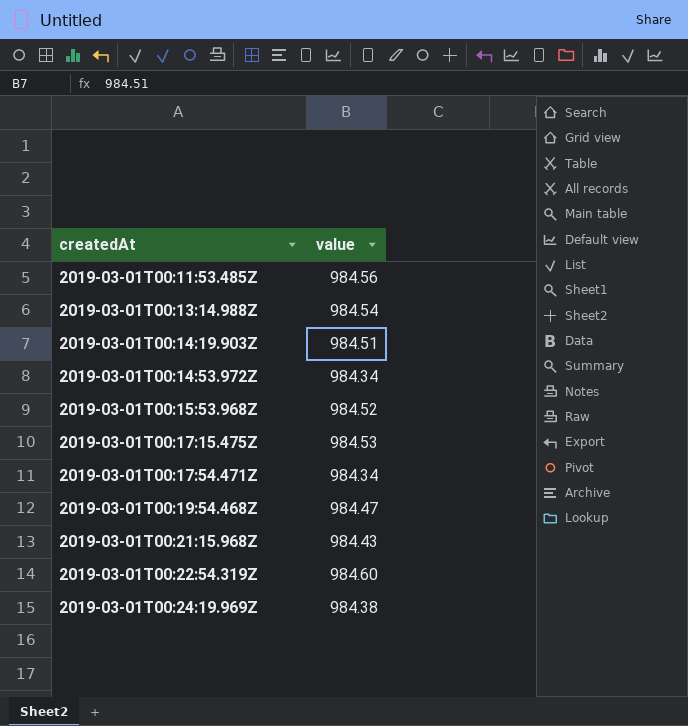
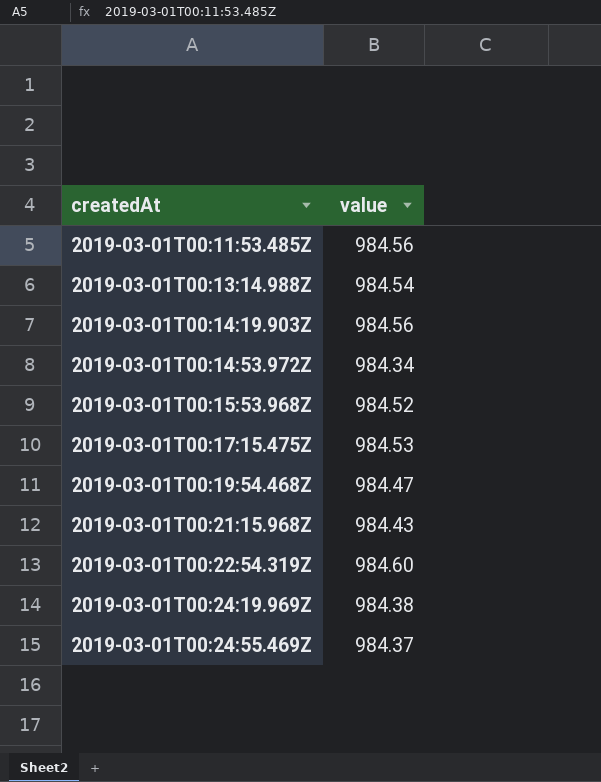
row 2019-03-01T00:17:54.471Z: 984.34 -> none
2019-03-01T00:14:19.903Z | value: 984.51 -> 984.56
row 2019-03-01T00:24:55.469Z: none -> 984.37

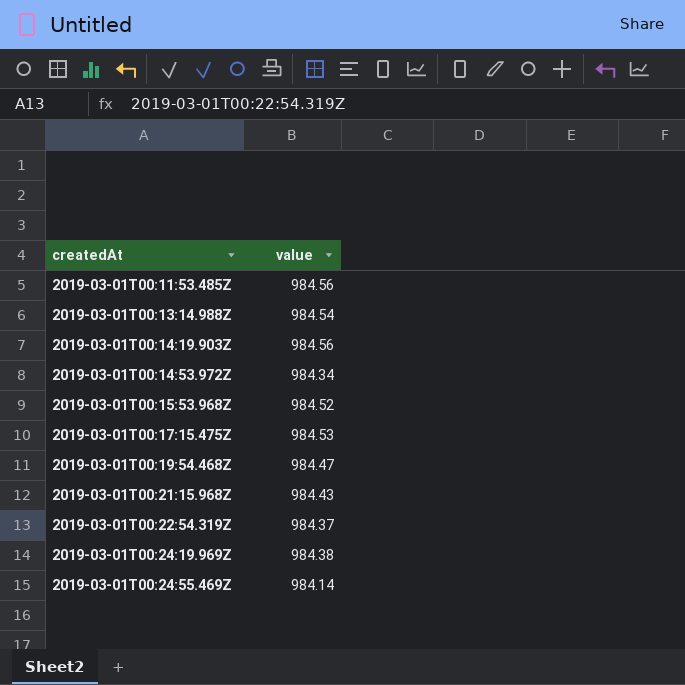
2019-03-01T00:22:54.319Z | value: 984.60 -> 984.37
2019-03-01T00:24:55.469Z | value: 984.37 -> 984.14

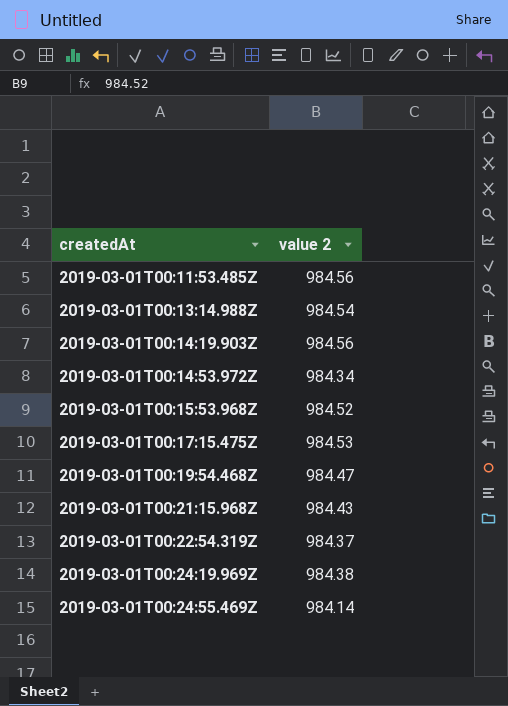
column name: value -> value 2

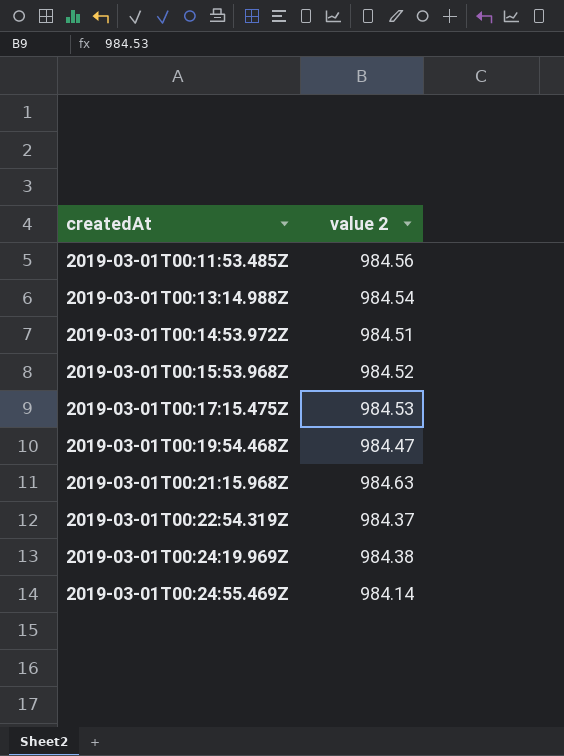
row 2019-03-01T00:14:19.903Z: 984.56 -> none
2019-03-01T00:14:53.972Z | value 2: 984.34 -> 984.51
2019-03-01T00:21:15.968Z | value 2: 984.43 -> 984.63

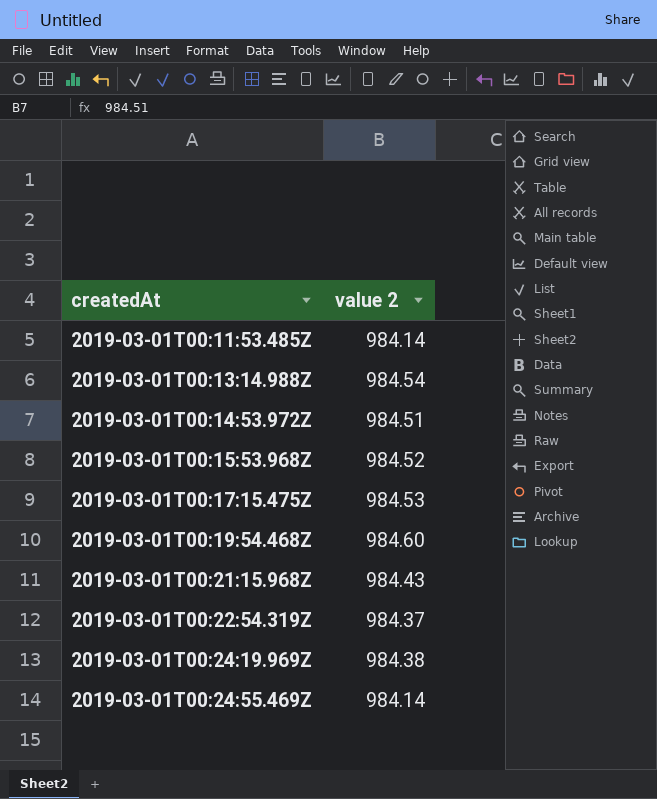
2019-03-01T00:11:53.485Z | value 2: 984.56 -> 984.14
2019-03-01T00:19:54.468Z | value 2: 984.47 -> 984.60
2019-03-01T00:21:15.968Z | value 2: 984.63 -> 984.43

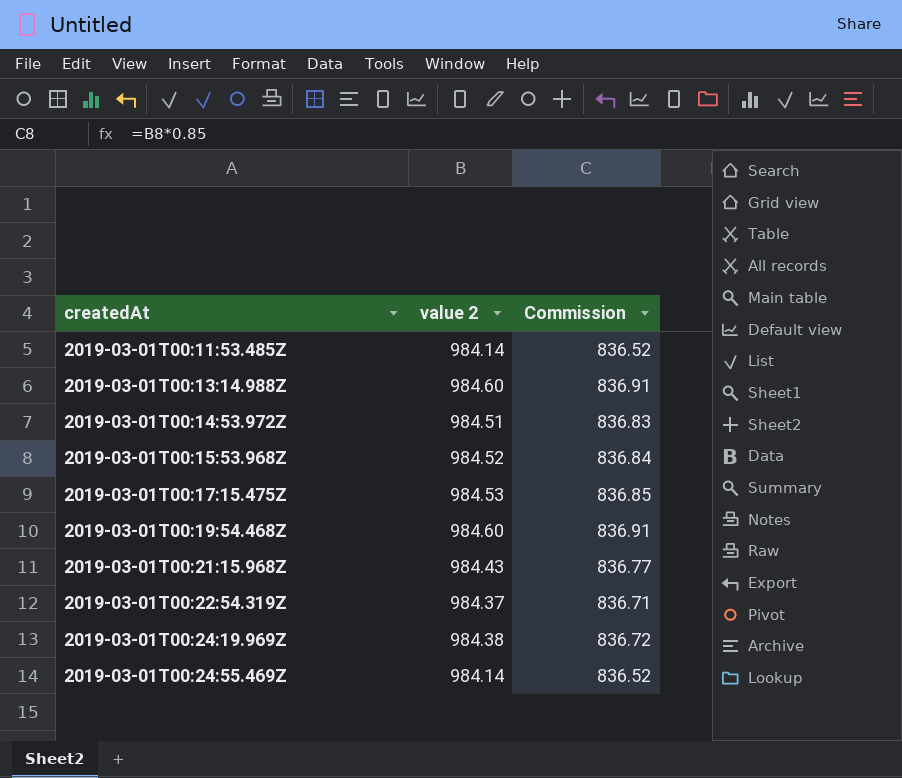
column Commission | formula: none -> [value 2] * 0.85
2019-03-01T00:13:14.988Z | value 2: 984.54 -> 984.60

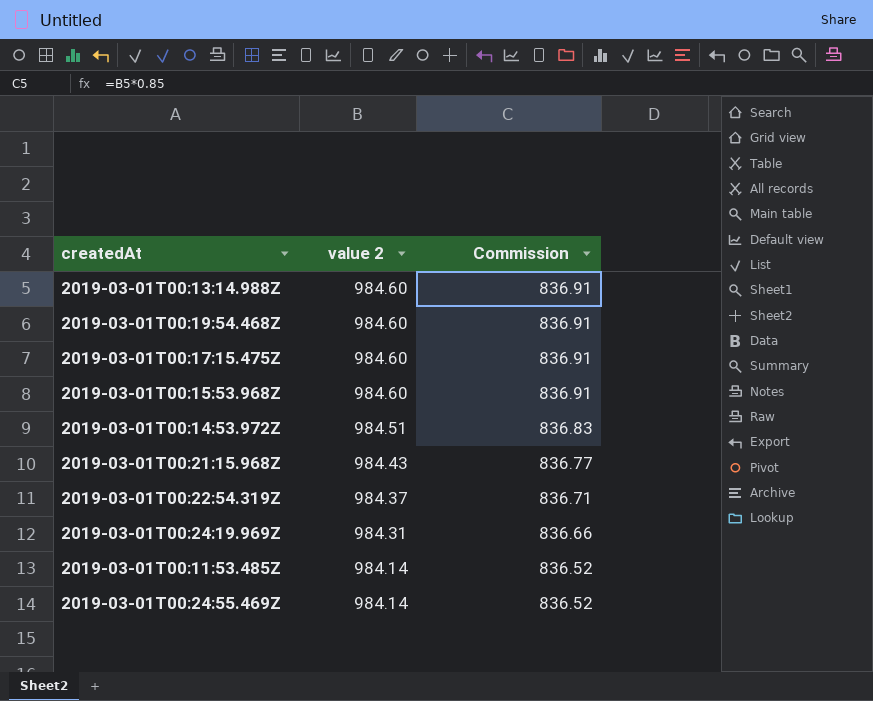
row order: createdAt ascending -> value 2 descending
2019-03-01T00:17:15.475Z | value 2: 984.53 -> 984.60
2019-03-01T00:17:15.475Z | Commission: 836.85 -> 836.91
2019-03-01T00:15:53.968Z | value 2: 984.52 -> 984.60
2019-03-01T00:15:53.968Z | Commission: 836.84 -> 836.91
2019-03-01T00:24:19.969Z | value 2: 984.38 -> 984.31
2019-03-01T00:24:19.969Z | Commission: 836.72 -> 836.66

